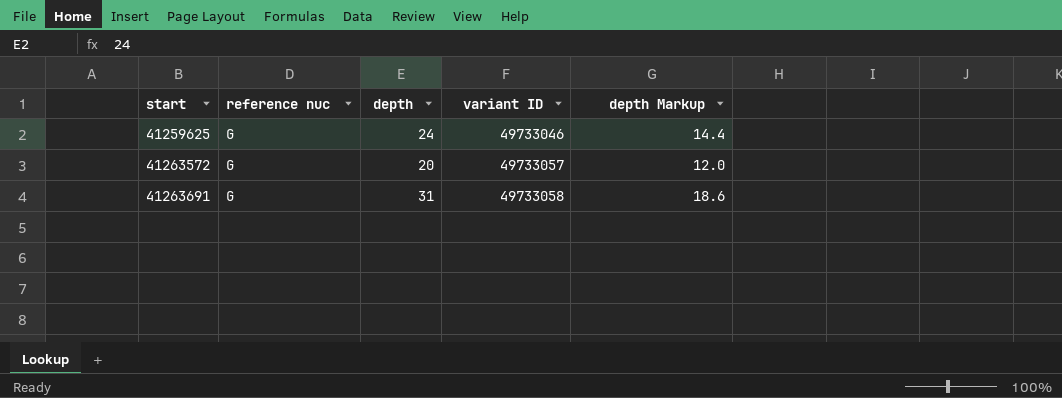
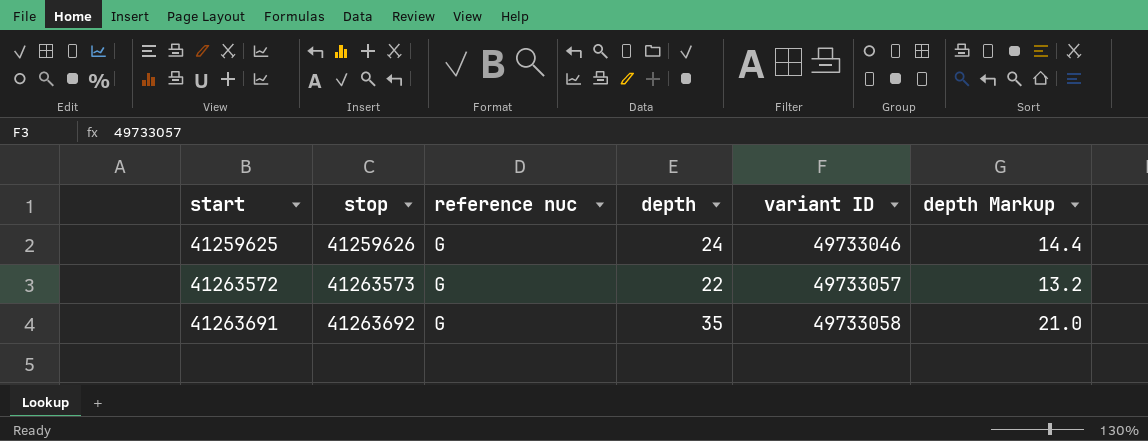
column stop | position: none -> 2
41263572 | depth: 20 -> 22
41263572 | depth Markup: 12.0 -> 13.2
41263691 | depth: 31 -> 35
41263691 | depth Markup: 18.6 -> 21.0

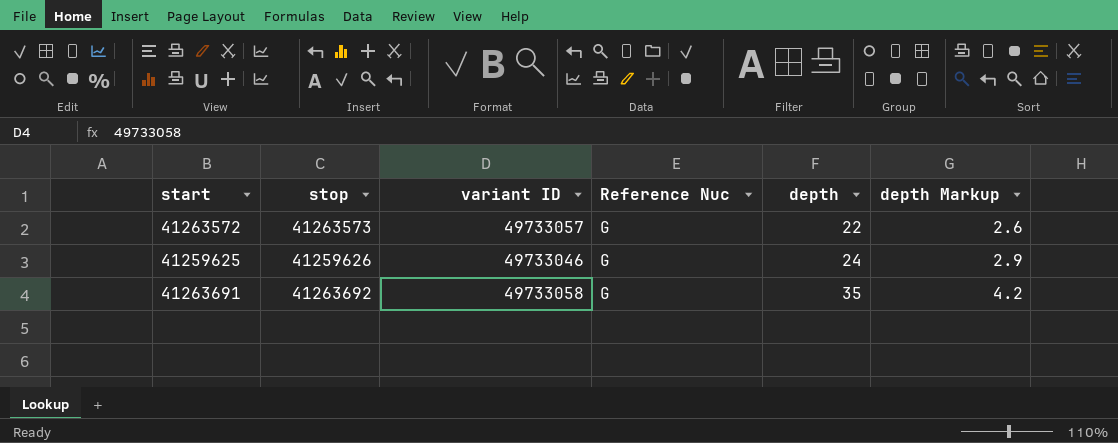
row order: start ascending -> depth ascending
column variant ID | position: 5 -> 3
column name: reference nuc -> Reference Nuc
column depth Markup | formula: [depth] * 0.6 -> [depth] * 0.12

